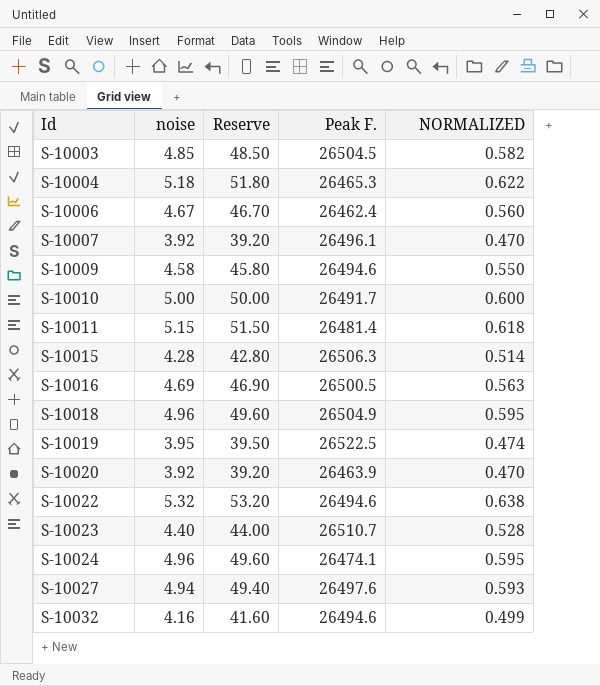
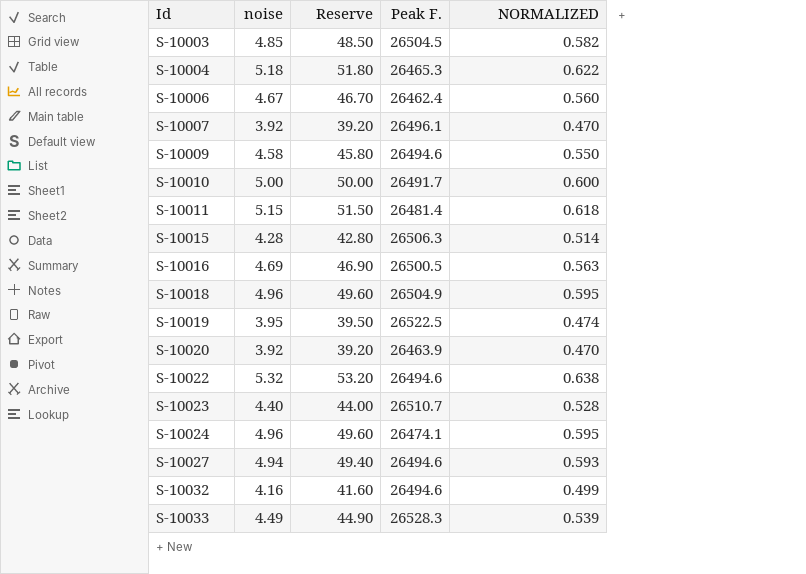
S-10027 | Peak F.: 26497.6 -> 26494.6
row S-10033: none -> 4.49 | 44.90 | 26528.3 | 0.539

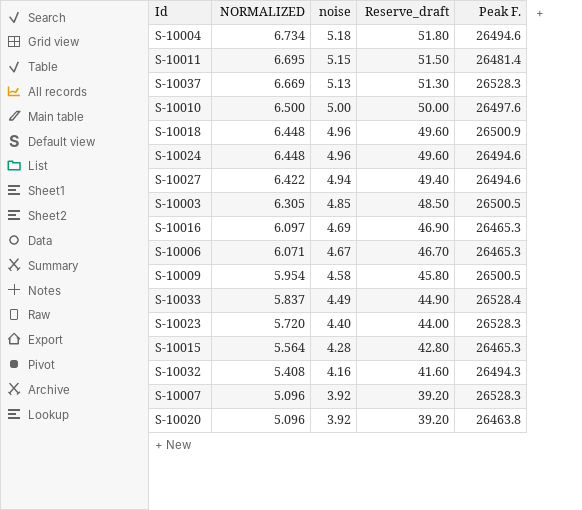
row order: Id ascending -> NORMALIZED descending
column NORMALIZED | formula: [noise] * 0.12 -> [noise] * 1.3
column NORMALIZED | position: 5 -> 2
column name: Reserve -> Reserve_draft
row S-10019: 3.95 | 39.50 | 26522.5 | 0.474 -> none
row S-10022: 5.32 | 53.20 | 26494.6 | 0.638 -> none
S-10004 | Peak F.: 26465.3 -> 26494.6
row S-10037: none -> 6.669 | 5.13 | 51.30 | 26528.3
S-10010 | Peak F.: 26491.7 -> 26497.6
S-10018 | Peak F.: 26504.9 -> 26500.9
S-10024 | Peak F.: 26474.1 -> 26494.6
S-10003 | Peak F.: 26504.5 -> 26500.5
S-10016 | Peak F.: 26500.5 -> 26465.3
S-10006 | Peak F.: 26462.4 -> 26465.3
S-10009 | Peak F.: 26494.6 -> 26500.5
S-10033 | Peak F.: 26528.3 -> 26528.4
S-10023 | Peak F.: 26510.7 -> 26528.3
S-10015 | Peak F.: 26506.3 -> 26465.3
S-10032 | Peak F.: 26494.6 -> 26494.3
S-10007 | Peak F.: 26496.1 -> 26528.3
S-10020 | Peak F.: 26463.9 -> 26463.8

